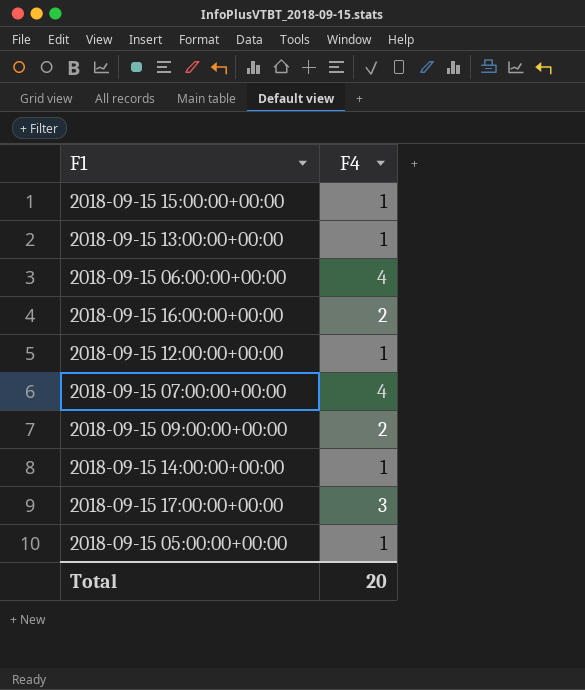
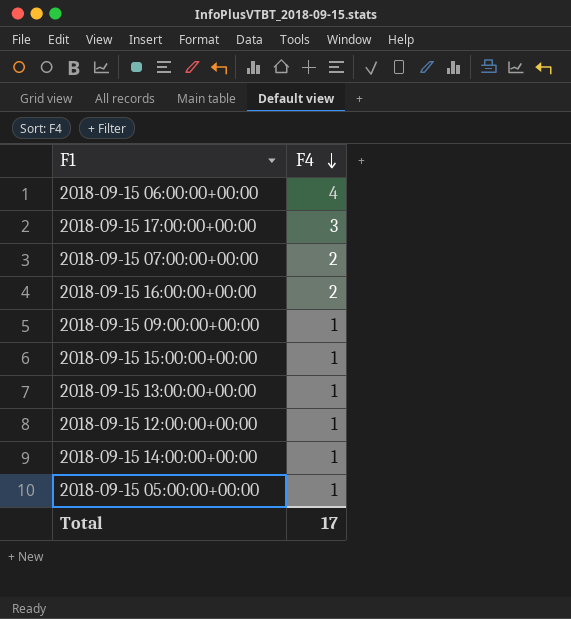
row order: none -> F4 descending
2018-09-15 07:00:00+00:00 | F4: 4 -> 2
2018-09-15 09:00:00+00:00 | F4: 2 -> 1
Total | F4: 20 -> 17

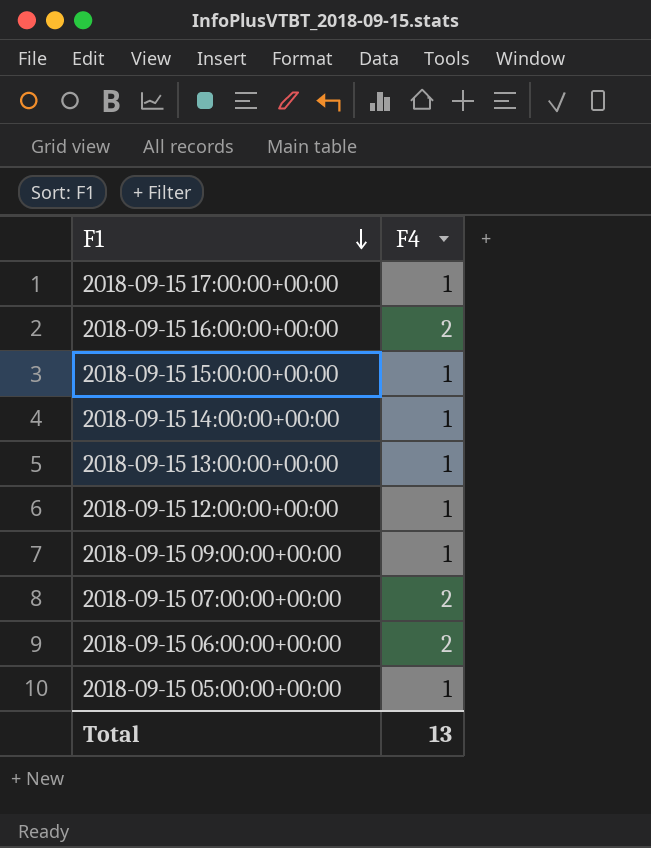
row order: F4 descending -> F1 descending
2018-09-15 17:00:00+00:00 | F4: 3 -> 1
2018-09-15 06:00:00+00:00 | F4: 4 -> 2
Total | F4: 17 -> 13

